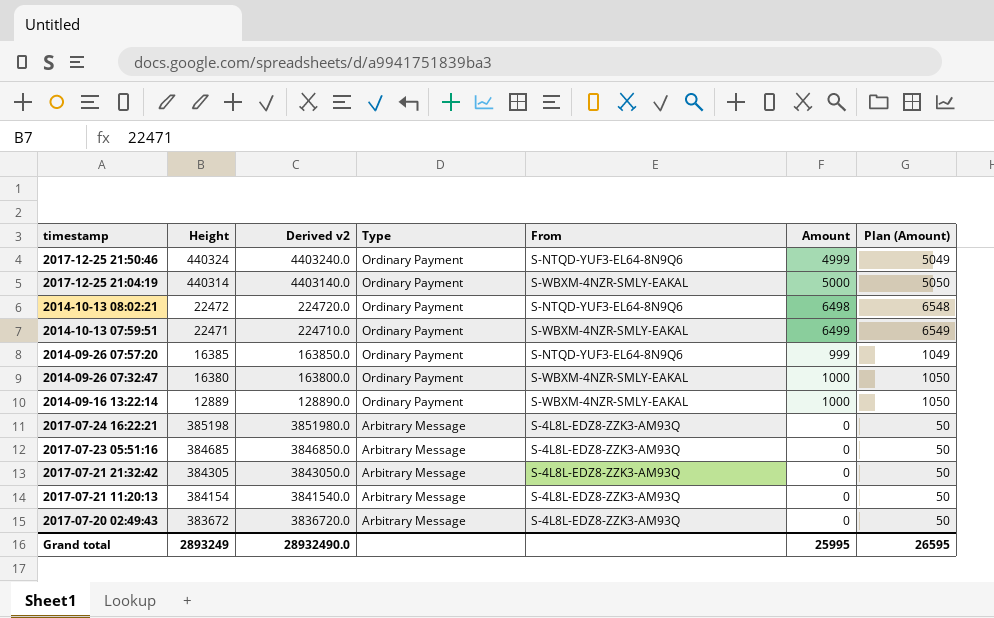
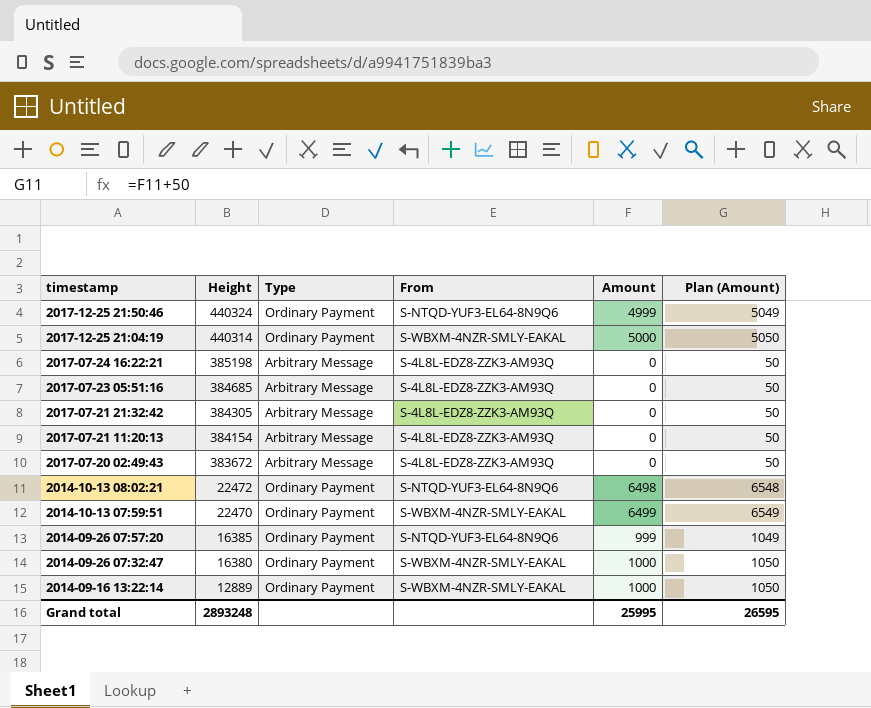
row order: Type descending -> timestamp descending
column Derived v2 | formula: [Height] * 10 -> none
2014-10-13 07:59:51 | Height: 22471 -> 22470
Grand total | Height: 2893249 -> 2893248

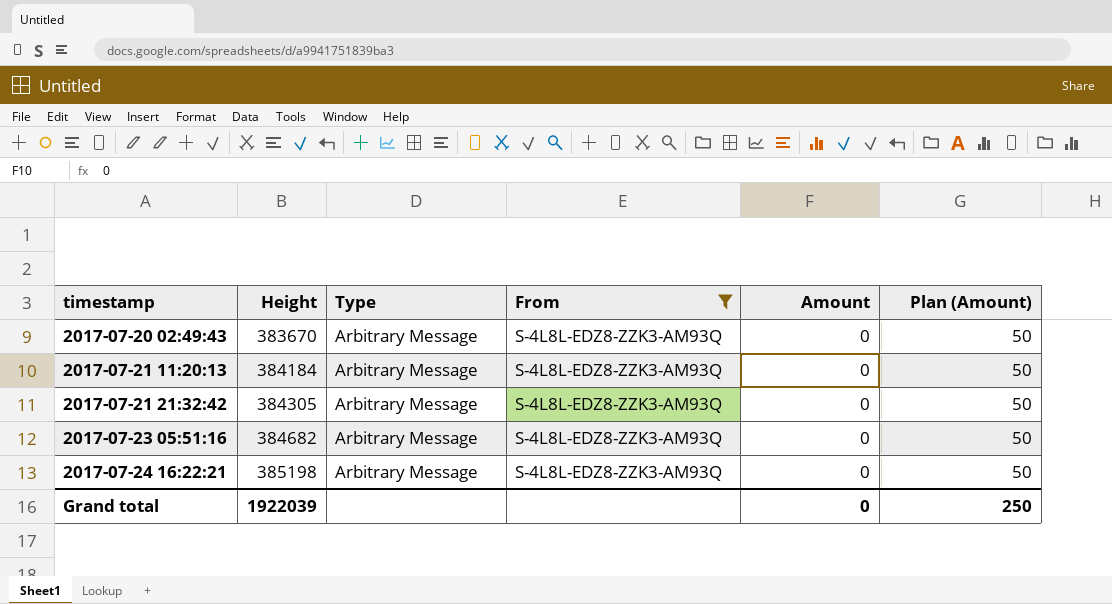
filter: none -> From = S-4L8L-EDZ8-ZZK3-AM93Q
row order: timestamp descending -> timestamp ascending
2017-07-20 02:49:43 | Height: 383672 -> 383670
2017-07-21 11:20:13 | Height: 384154 -> 384184
2017-07-23 05:51:16 | Height: 384685 -> 384682
Grand total | Height: 2893248 -> 1922039
Grand total | Amount: 25995 -> 0
Grand total | Plan (Amount): 26595 -> 250

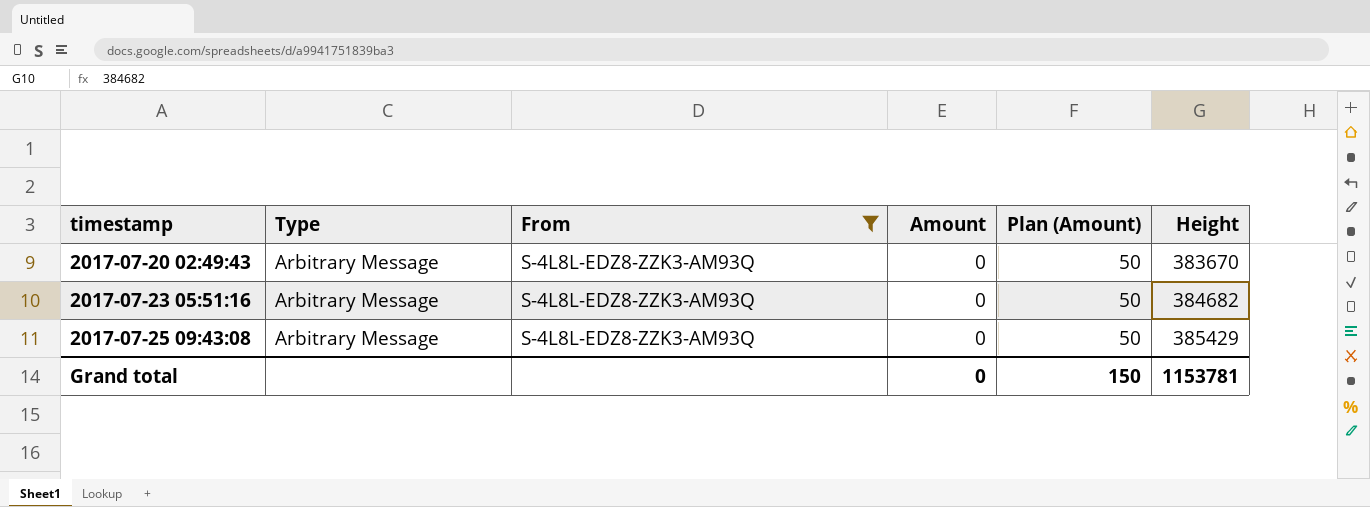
column Height | position: 2 -> 6
row 2017-07-21 11:20:13: 384184 | Arbitrary Message | S-4L8L-EDZ8-ZZK3-AM93Q | 0 | 50 -> none
row 2017-07-21 21:32:42: 384305 | Arbitrary Message | S-4L8L-EDZ8-ZZK3-AM93Q | 0 | 50 -> none
row 2017-07-24 16:22:21: 385198 | Arbitrary Message | S-4L8L-EDZ8-ZZK3-AM93Q | 0 | 50 -> none
row 2017-07-25 09:43:08: none -> Arbitrary Message | S-4L8L-EDZ8-ZZK3-AM93Q | 0 | 50 | 385429
Grand total | Plan (Amount): 250 -> 150
Grand total | Height: 1922039 -> 1153781

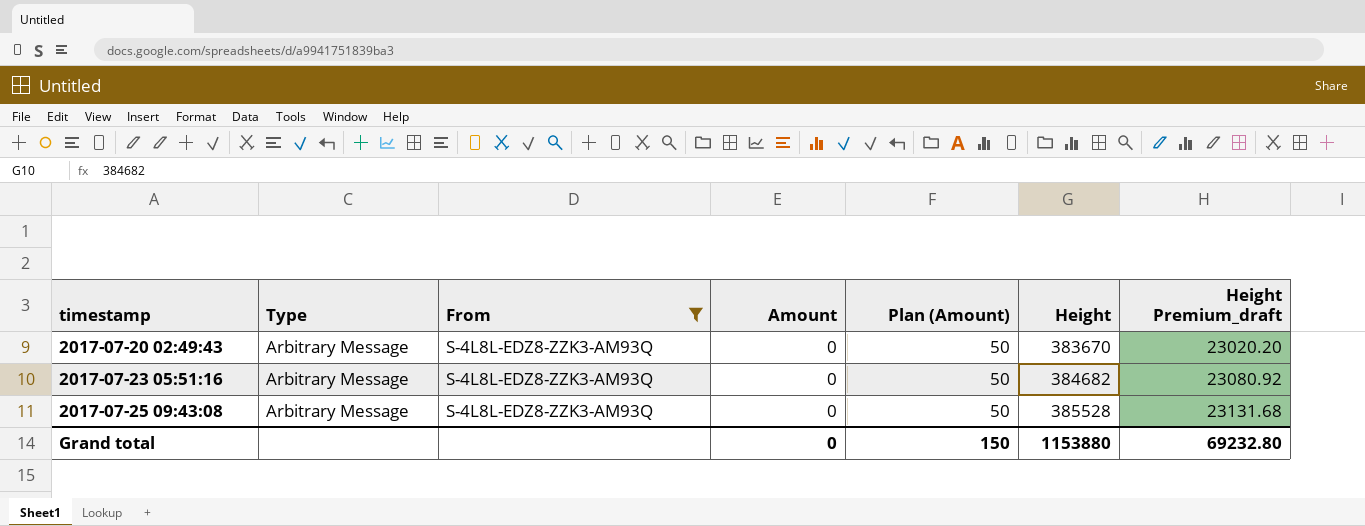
column Height Premium_draft | formula: none -> [Height] * 0.06
2017-07-25 09:43:08 | Height: 385429 -> 385528
Grand total | Height: 1153781 -> 1153880

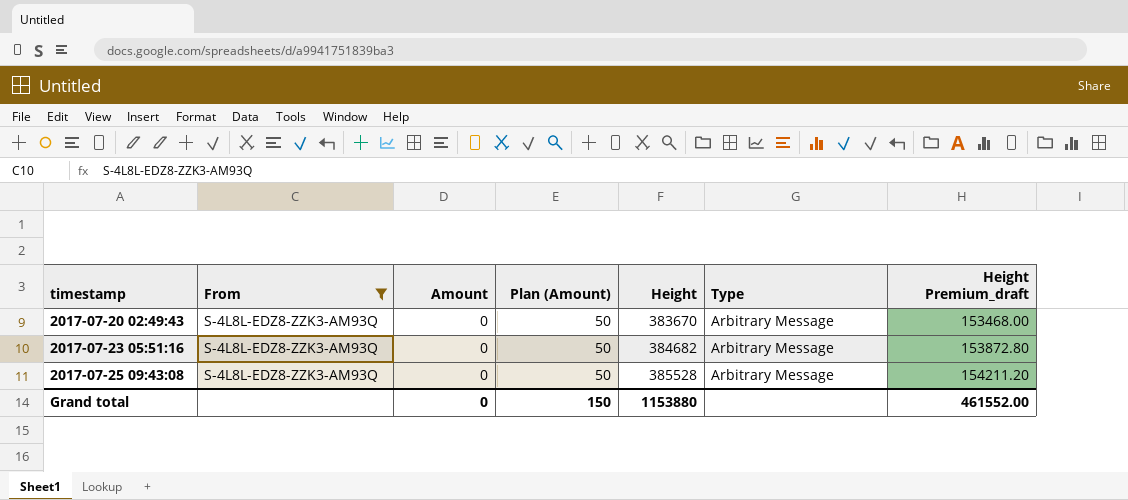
column Type | position: 2 -> 6
column Height Premium_draft | formula: [Height] * 0.06 -> [Height] * 0.4
Grand total | Height Premium_draft: 69232.80 -> 461552.00

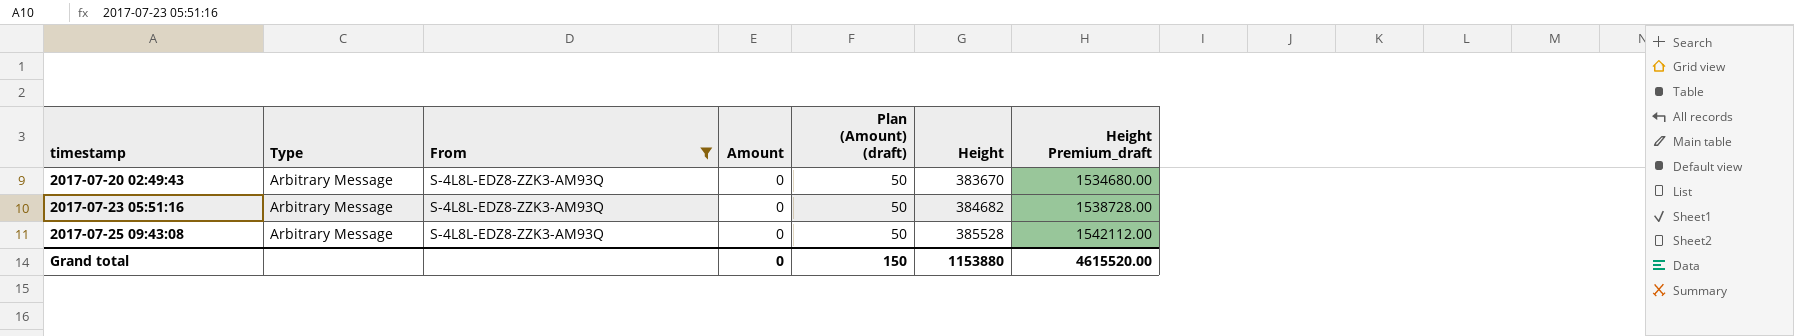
column Type | position: 6 -> 2
column name: Plan (Amount) -> Plan (Amount) (draft)
column Height Premium_draft | formula: [Height] * 0.4 -> [Height] * 4
Grand total | Height Premium_draft: 461552.00 -> 4615520.00

